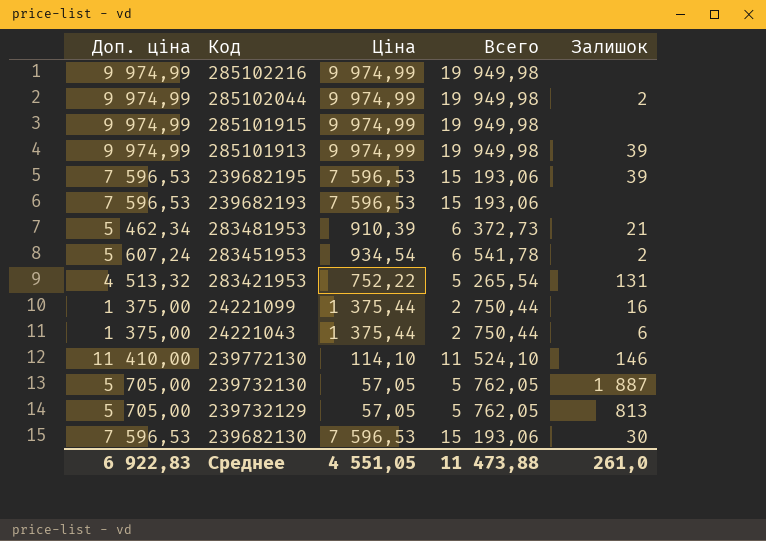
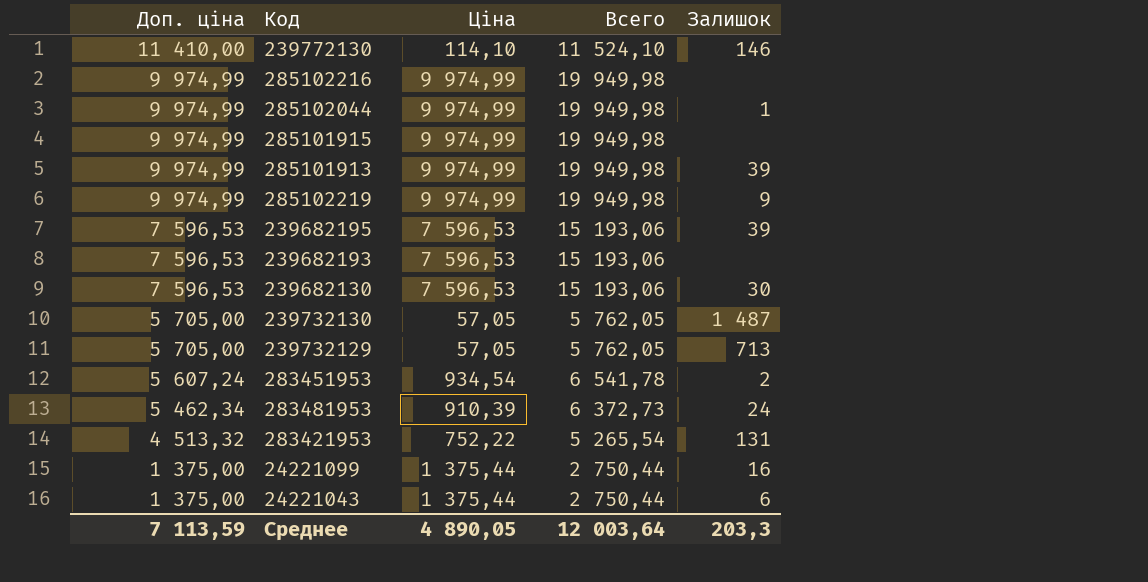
row order: none -> Доп. ціна descending
285102044 | Залишок: 2 -> 1
row 285102219: none -> 9 974,99 | 9 974,99 | 19 949,98 | 9
239732130 | Залишок: 1 887 -> 1 487
239732129 | Залишок: 813 -> 713
283481953 | Залишок: 21 -> 24
Среднее | Доп. ціна: 6 922,83 -> 7 113,59
Среднее | Ціна: 4 551,05 -> 4 890,05
Среднее | Всего: 11 473,88 -> 12 003,64
Среднее | Залишок: 261,0 -> 203,3

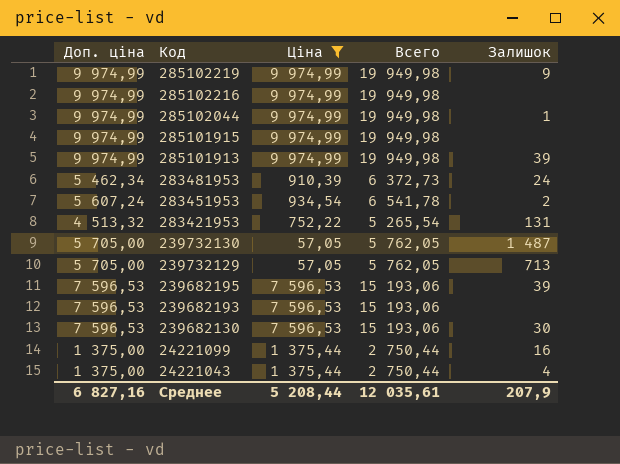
filter: none -> Ціна != 114,10
row order: Доп. ціна descending -> Код descending
24221043 | Залишок: 6 -> 4
Среднее | Доп. ціна: 7 113,59 -> 6 827,16
Среднее | Ціна: 4 890,05 -> 5 208,44
Среднее | Всего: 12 003,64 -> 12 035,61
Среднее | Залишок: 203,3 -> 207,9

